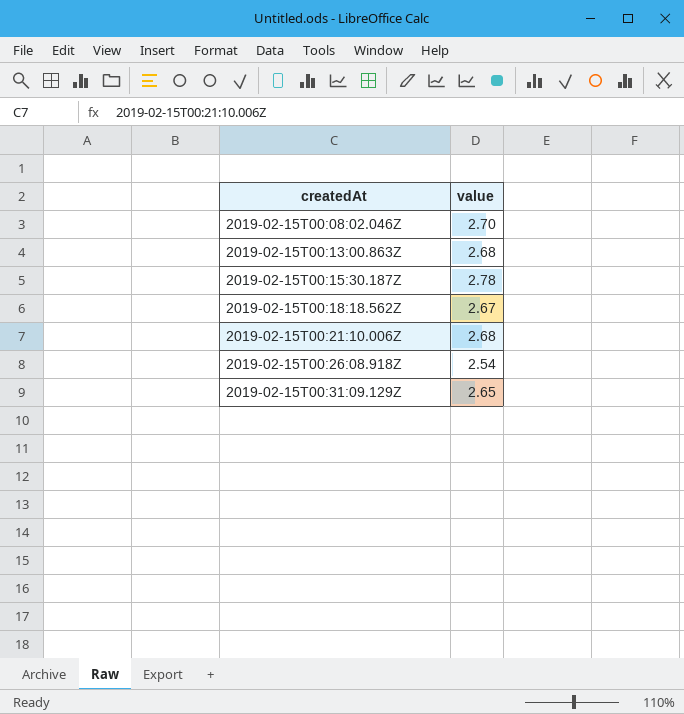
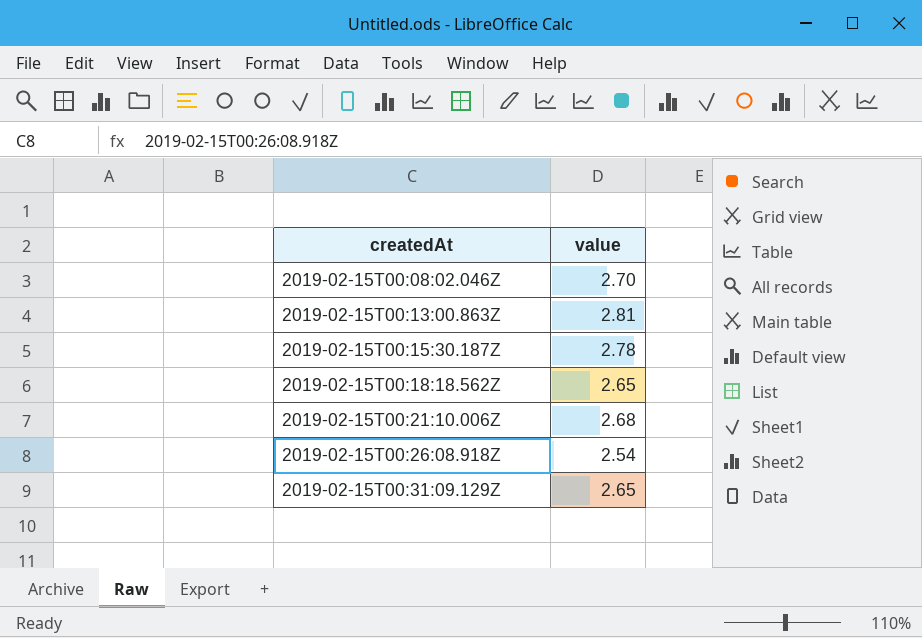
2019-02-15T00:13:00.863Z | value: 2.68 -> 2.81
2019-02-15T00:18:18.562Z | value: 2.67 -> 2.65

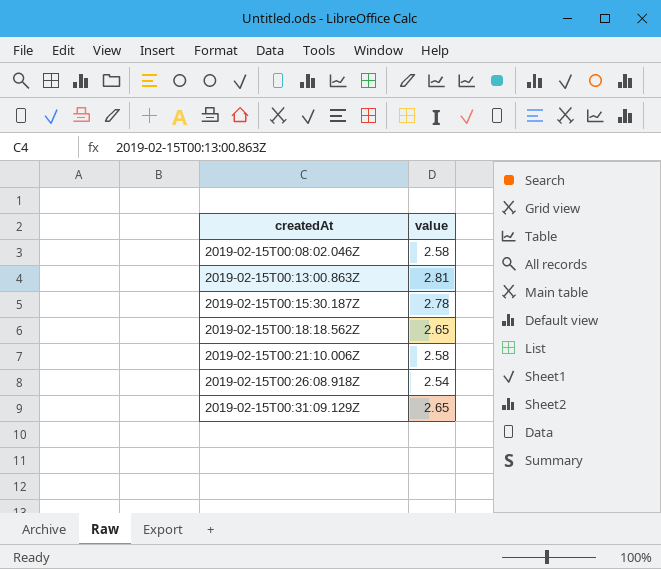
2019-02-15T00:08:02.046Z | value: 2.70 -> 2.58
2019-02-15T00:21:10.006Z | value: 2.68 -> 2.58

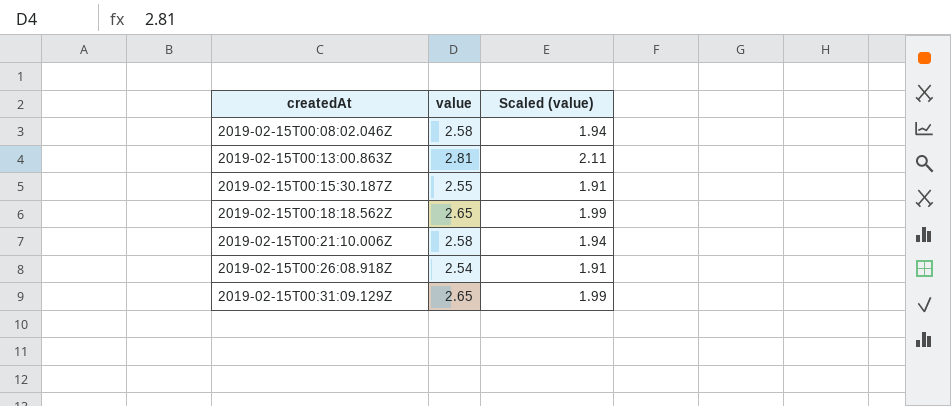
column Scaled (value) | formula: none -> [value] * 0.75
2019-02-15T00:15:30.187Z | value: 2.78 -> 2.55

